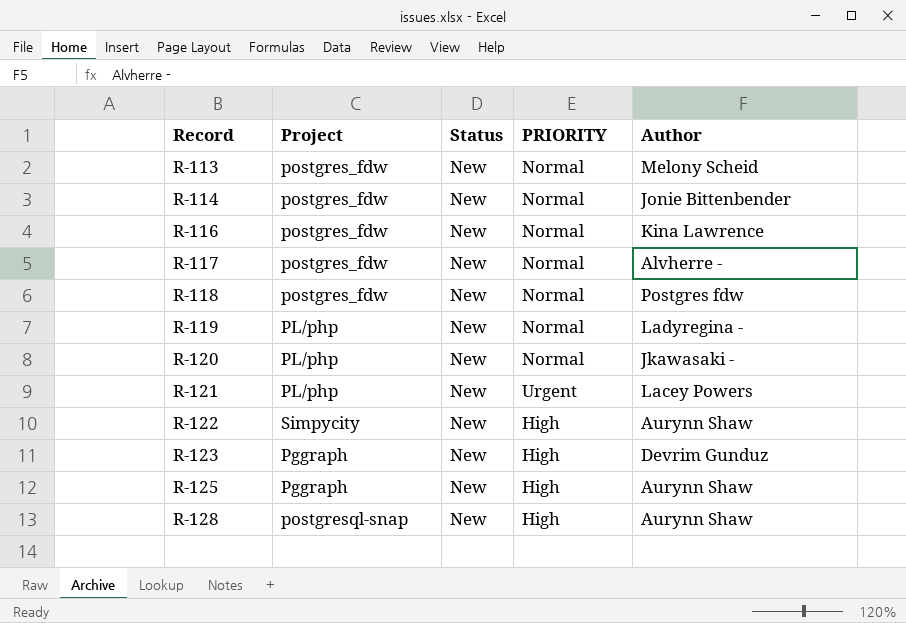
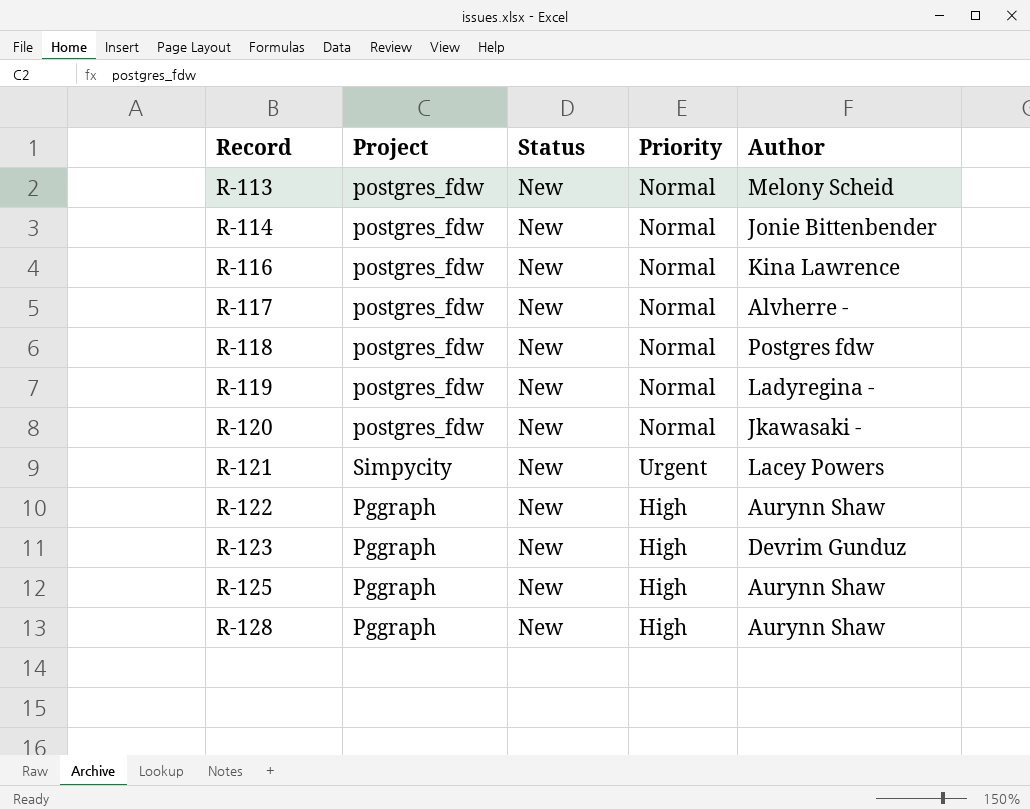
column name: PRIORITY -> Priority
R-119 | Project: PL/php -> postgres_fdw
R-120 | Project: PL/php -> postgres_fdw
R-121 | Project: PL/php -> Simpycity
R-122 | Project: Simpycity -> Pggraph
R-128 | Project: postgresql-snap -> Pggraph

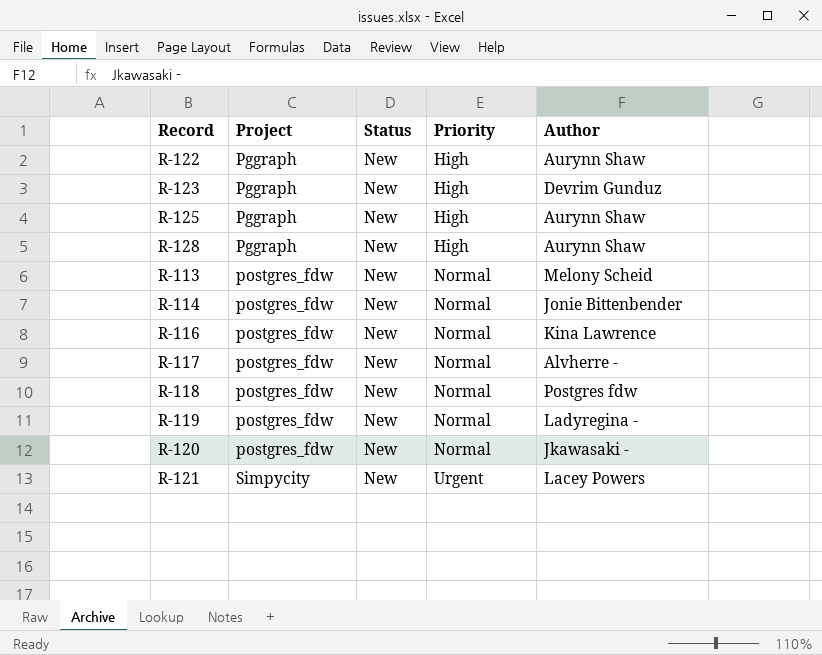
row order: Record ascending -> Project ascending

